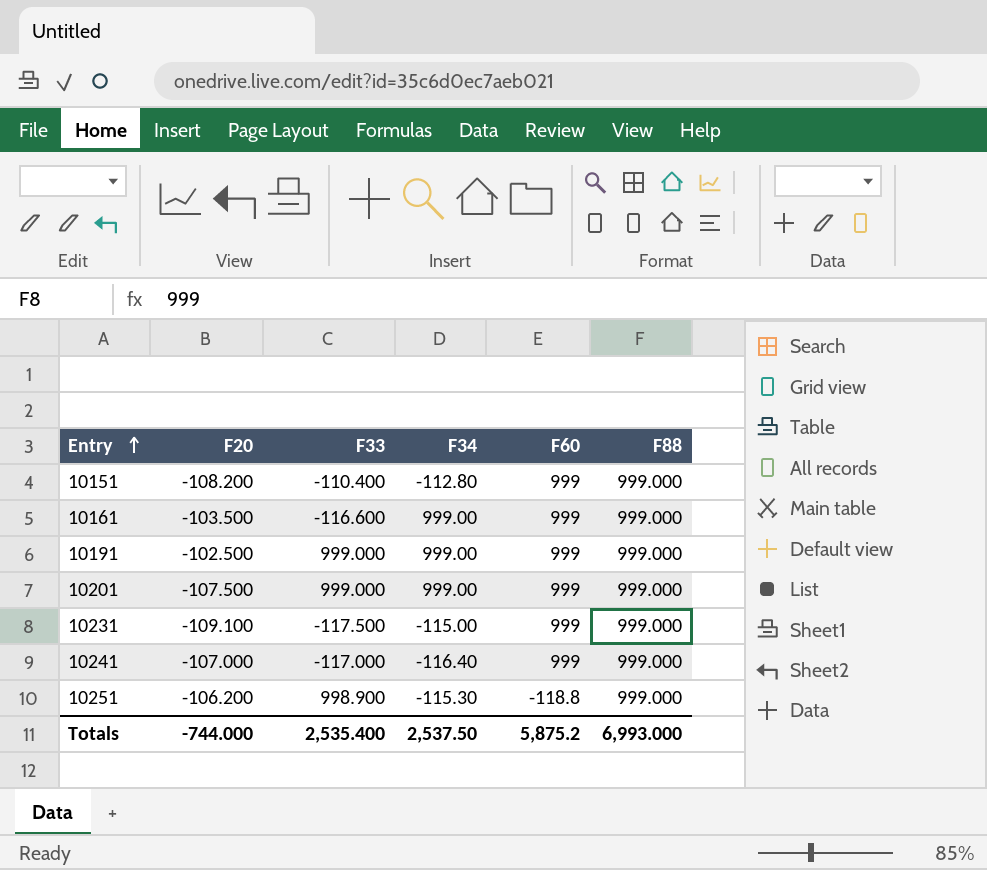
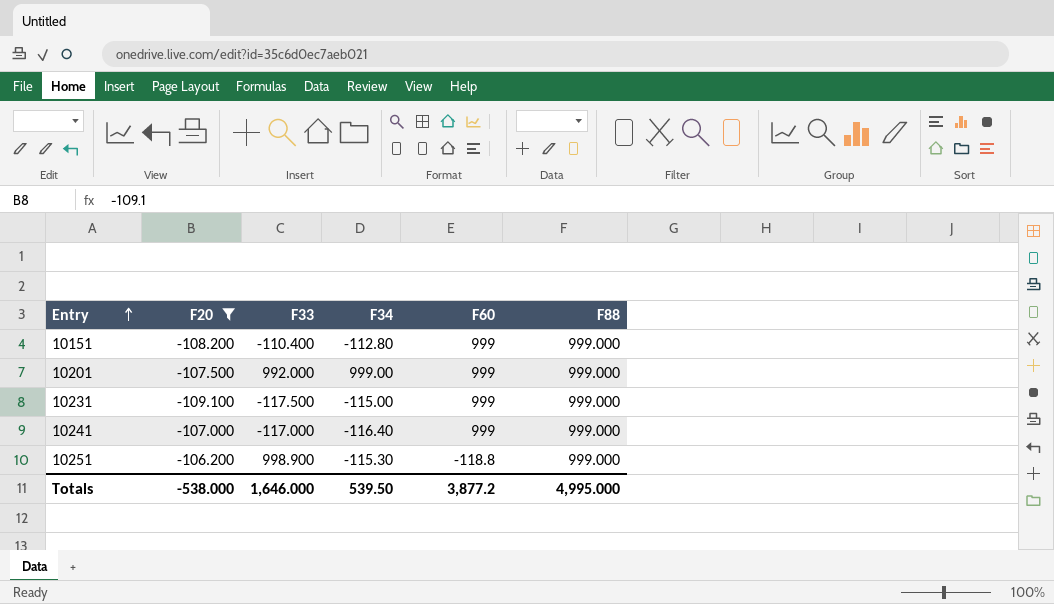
filter: none -> F20 <= -106.200
10201 | F33: 999.000 -> 992.000
Totals | F20: -744.000 -> -538.000
Totals | F33: 2,535.400 -> 1,646.000
Totals | F34: 2,537.50 -> 539.50
Totals | F60: 5,875.2 -> 3,877.2
Totals | F88: 6,993.000 -> 4,995.000

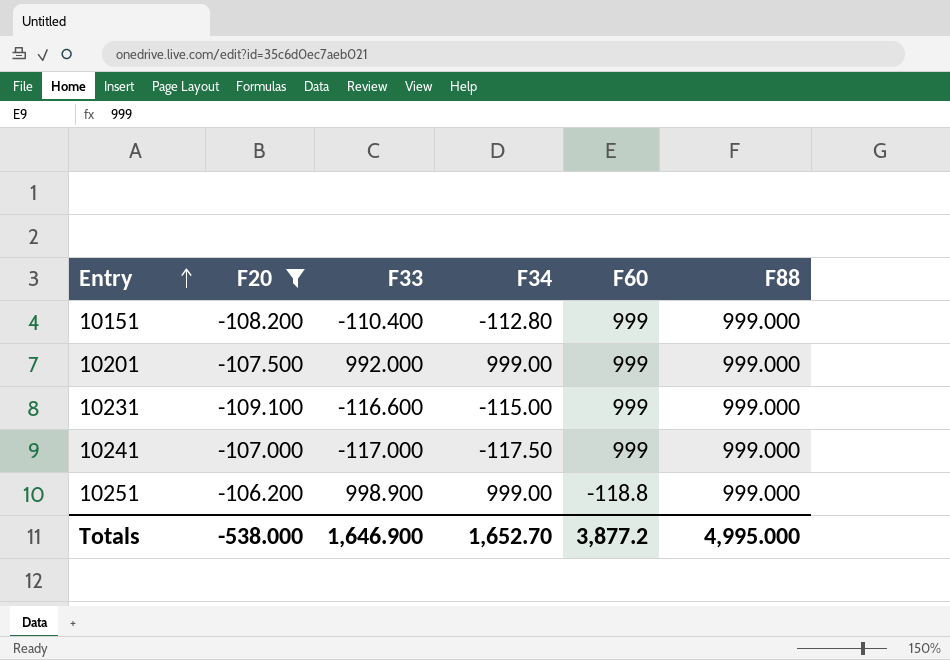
10231 | F33: -117.500 -> -116.600
10241 | F34: -116.40 -> -117.50
10251 | F34: -115.30 -> 999.00
Totals | F33: 1,646.000 -> 1,646.900
Totals | F34: 539.50 -> 1,652.70

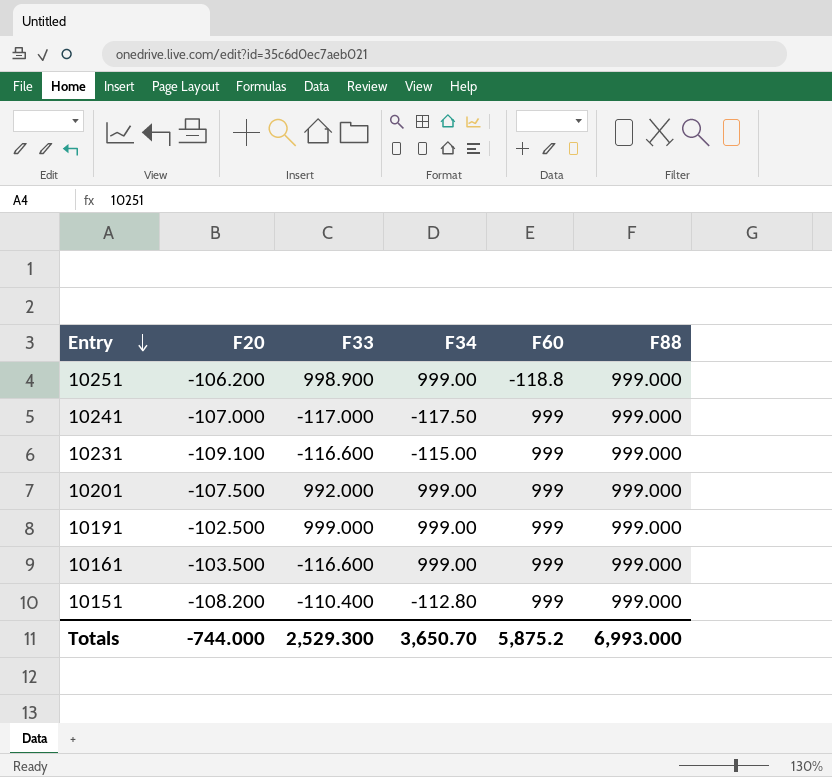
filter: F20 <= -106.200 -> none
row order: Entry ascending -> Entry descending
Totals | F20: -538.000 -> -744.000
Totals | F33: 1,646.900 -> 2,529.300
Totals | F34: 1,652.70 -> 3,650.70
Totals | F60: 3,877.2 -> 5,875.2
Totals | F88: 4,995.000 -> 6,993.000

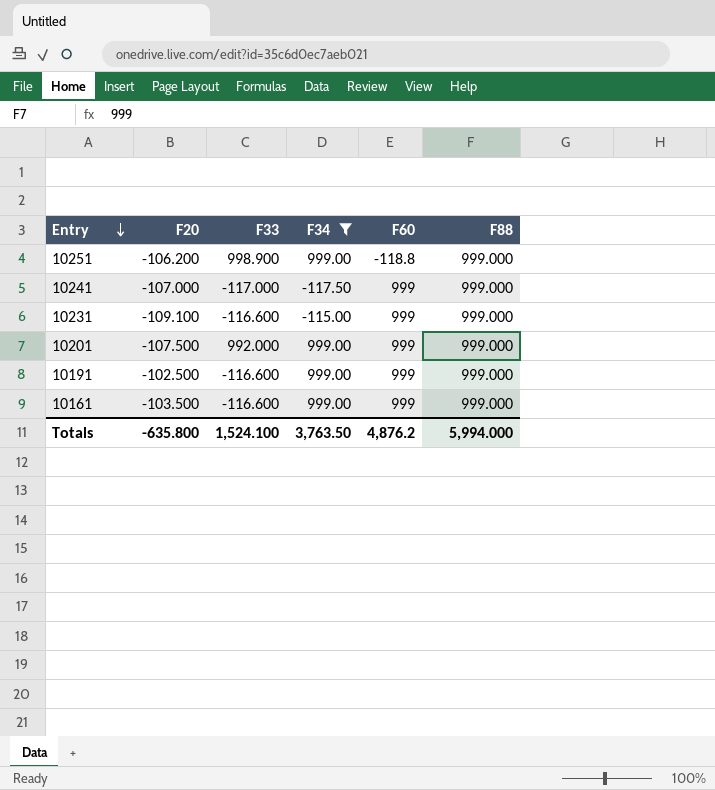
filter: none -> F34 != -112.80
10191 | F33: 999.000 -> -116.600
Totals | F20: -744.000 -> -635.800
Totals | F33: 2,529.300 -> 1,524.100
Totals | F34: 3,650.70 -> 3,763.50
Totals | F60: 5,875.2 -> 4,876.2
Totals | F88: 6,993.000 -> 5,994.000

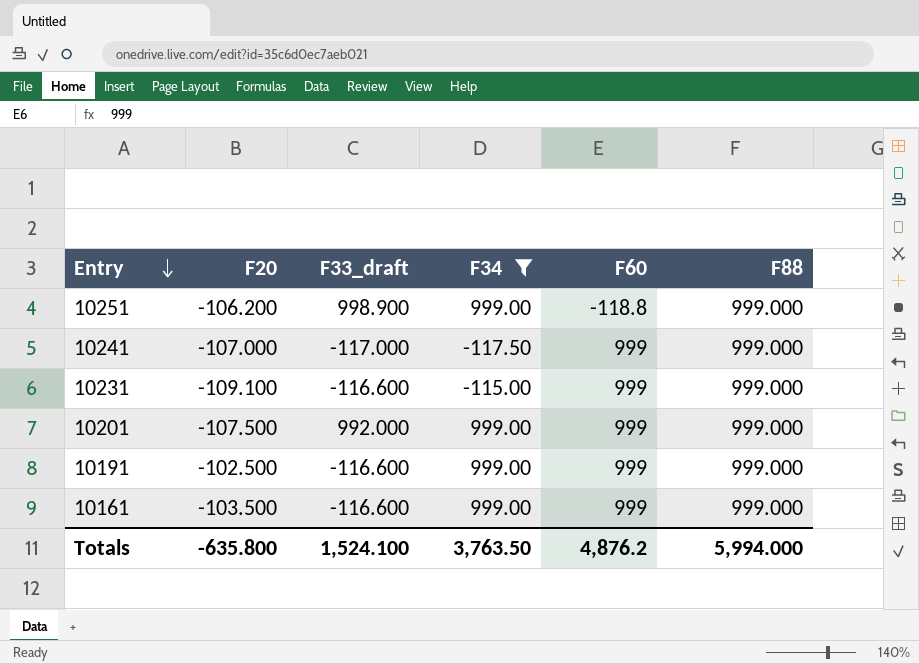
column name: F33 -> F33_draft

